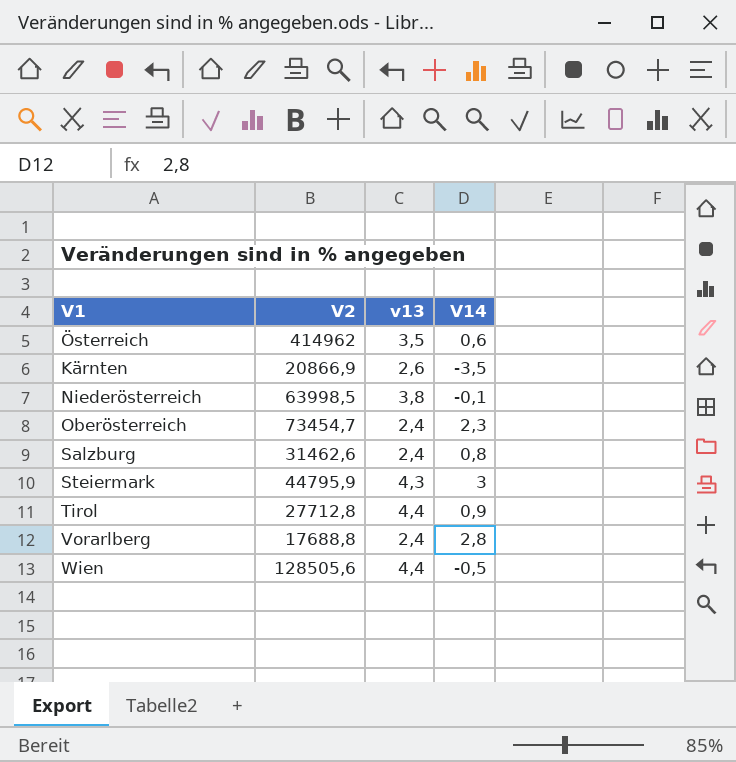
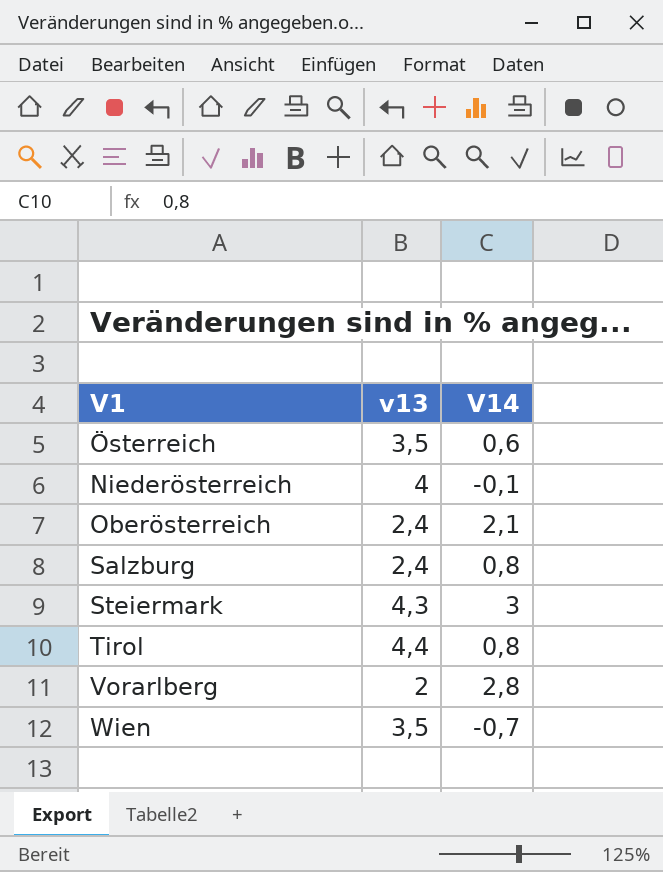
column V2 | position: 2 -> none
row Kärnten: 20866,9 | 2,6 | -3,5 -> none
Niederösterreich | v13: 3,8 -> 4
Oberösterreich | V14: 2,3 -> 2,1
Tirol | V14: 0,9 -> 0,8
Vorarlberg | v13: 2,4 -> 2
Wien | v13: 4,4 -> 3,5
Wien | V14: -0,5 -> -0,7

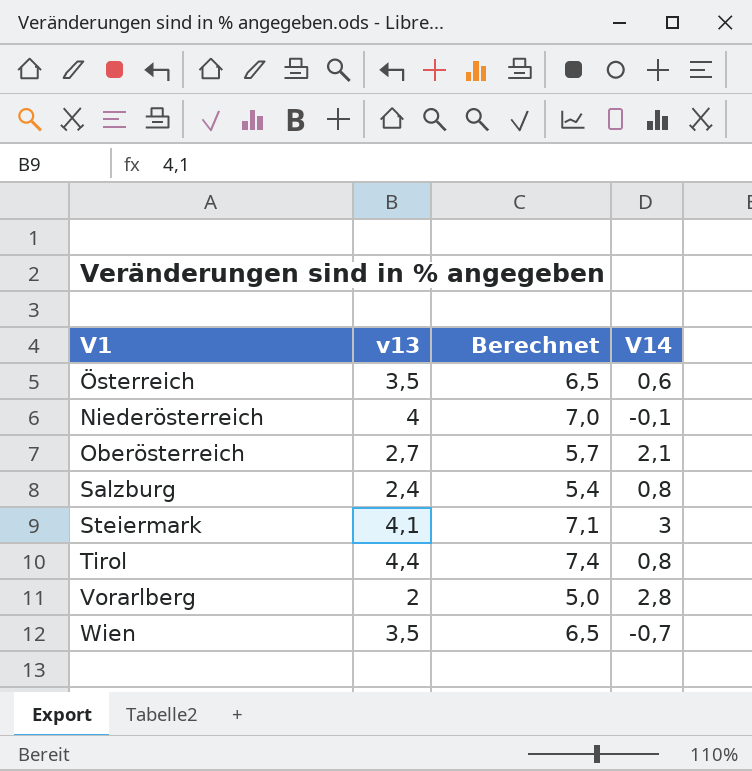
column Berechnet | formula: none -> [v13] + 3
Oberösterreich | v13: 2,4 -> 2,7
Steiermark | v13: 4,3 -> 4,1

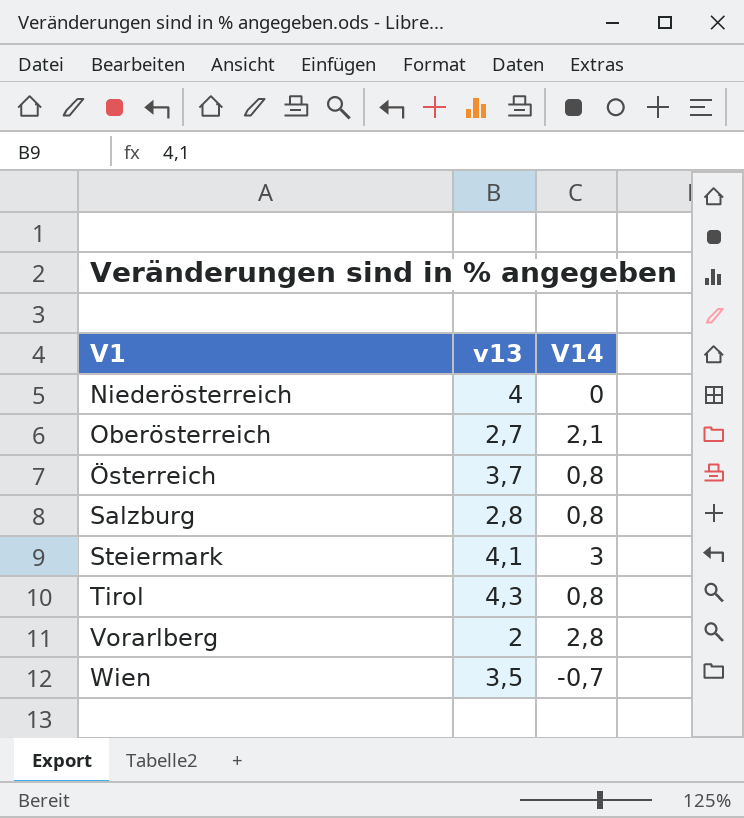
row order: none -> V1 ascending
column Berechnet | formula: [v13] + 3 -> none
Niederösterreich | V14: -0,1 -> 0
Österreich | v13: 3,5 -> 3,7
Österreich | V14: 0,6 -> 0,8
Salzburg | v13: 2,4 -> 2,8
Tirol | v13: 4,4 -> 4,3

